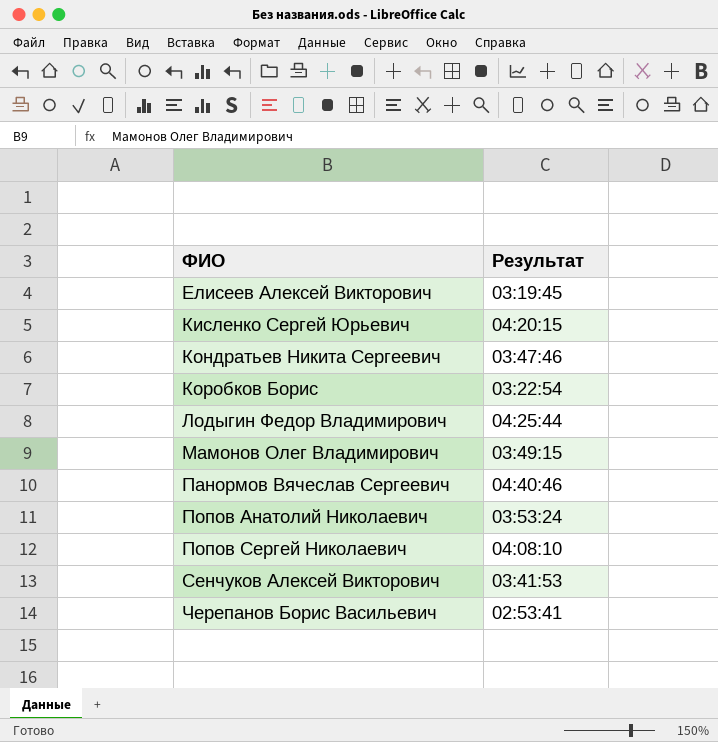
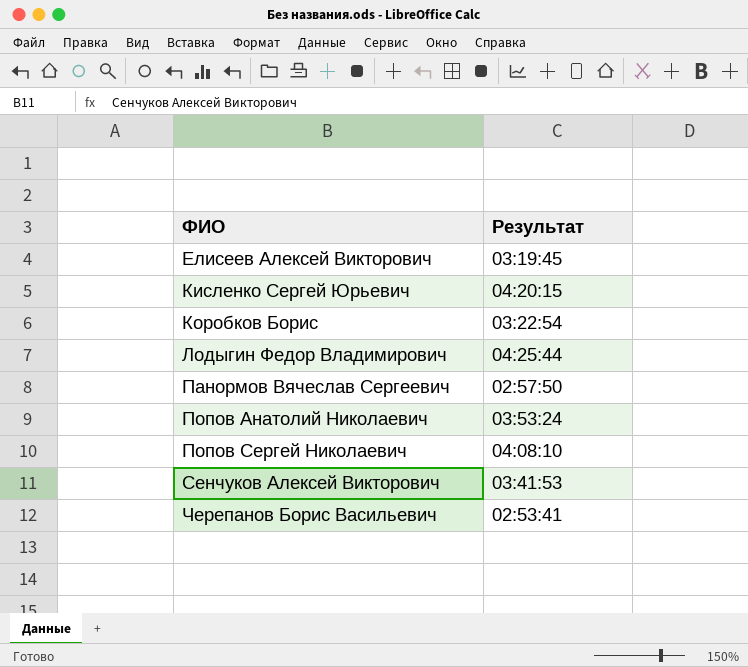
row Кондратьев Никита Сергеевич: 03:47:46 -> none
row Мамонов Олег Владимирович: 03:49:15 -> none
Панормов Вячеслав Сергеевич | Результат: 04:40:46 -> 02:57:50

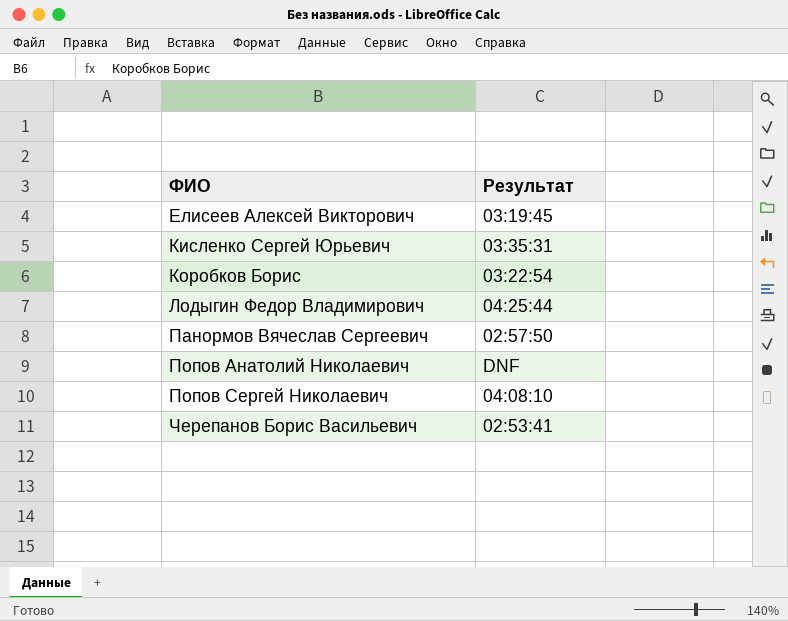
row Сенчуков Алексей Викторович: 03:41:53 -> none
Кисленко Сергей Юрьевич | Результат: 04:20:15 -> 03:35:31
Попов Анатолий Николаевич | Результат: 03:53:24 -> DNF

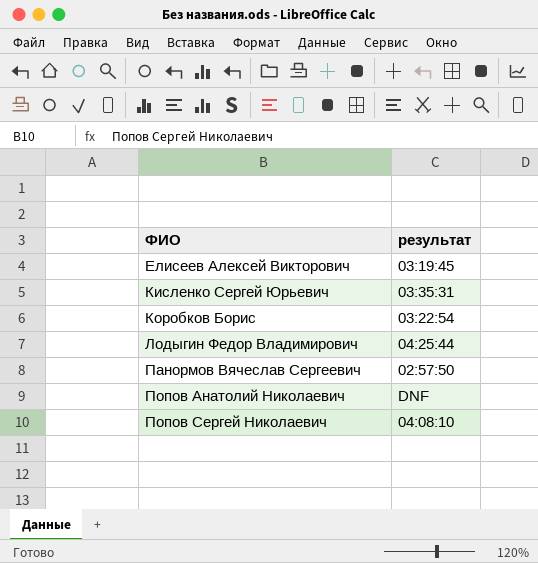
column name: Результат -> результат
row Черепанов Борис Васильевич: 02:53:41 -> none

